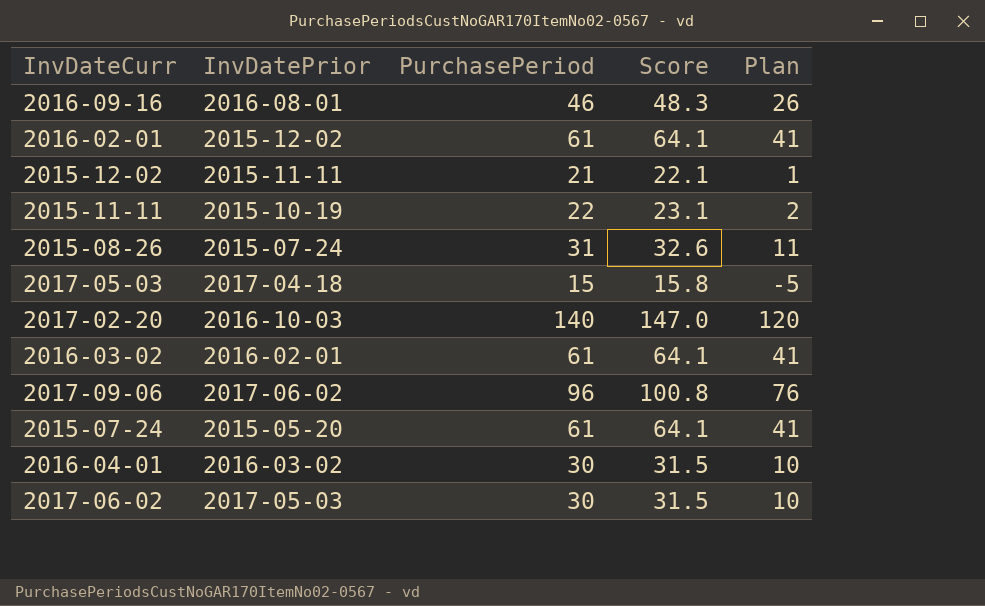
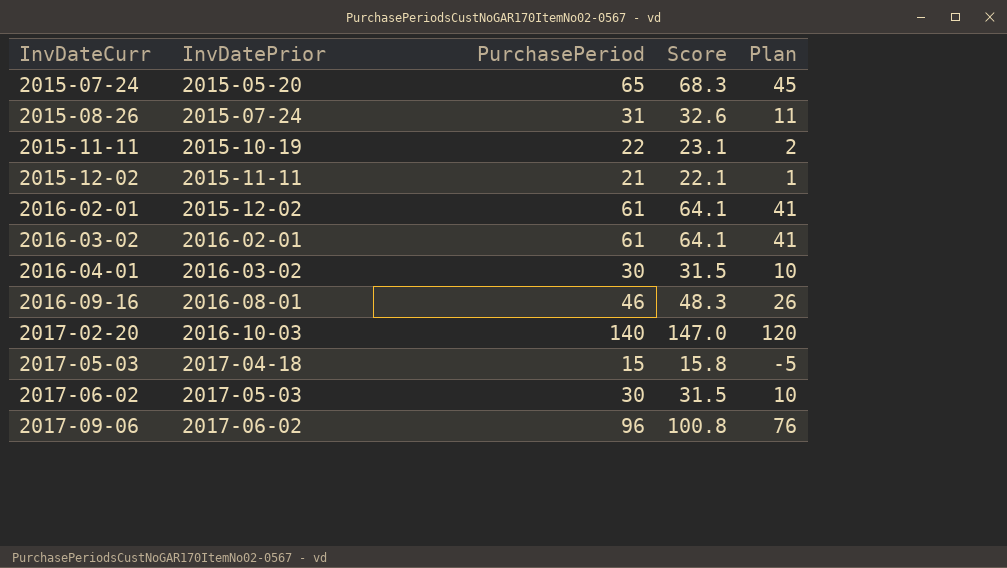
row order: none -> InvDateCurr ascending
2015-07-24 | PurchasePeriod: 61 -> 65
2015-07-24 | Score: 64.1 -> 68.3
2015-07-24 | Plan: 41 -> 45

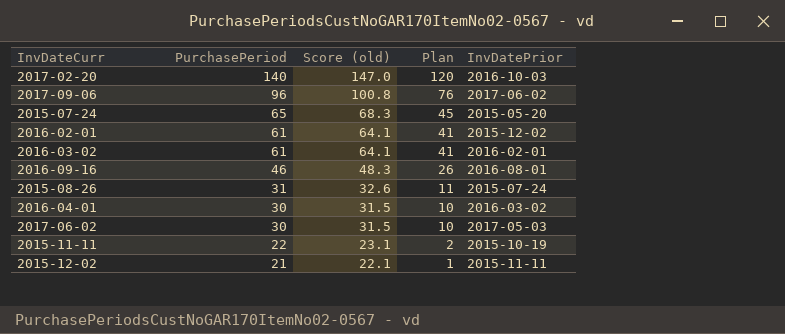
row order: InvDateCurr ascending -> PurchasePeriod descending
column name: Score -> Score (old)
column InvDatePrior | position: 2 -> 5
row 2017-05-03: 2017-04-18 | 15 | 15.8 | -5 -> none

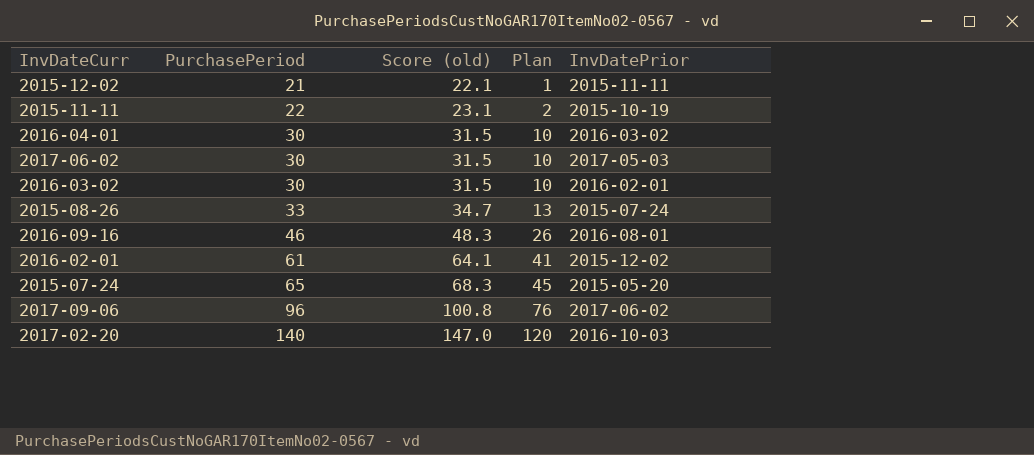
row order: PurchasePeriod descending -> PurchasePeriod ascending
2016-03-02 | PurchasePeriod: 61 -> 30
2016-03-02 | Score (old): 64.1 -> 31.5
2016-03-02 | Plan: 41 -> 10
2015-08-26 | PurchasePeriod: 31 -> 33
2015-08-26 | Score (old): 32.6 -> 34.7
2015-08-26 | Plan: 11 -> 13

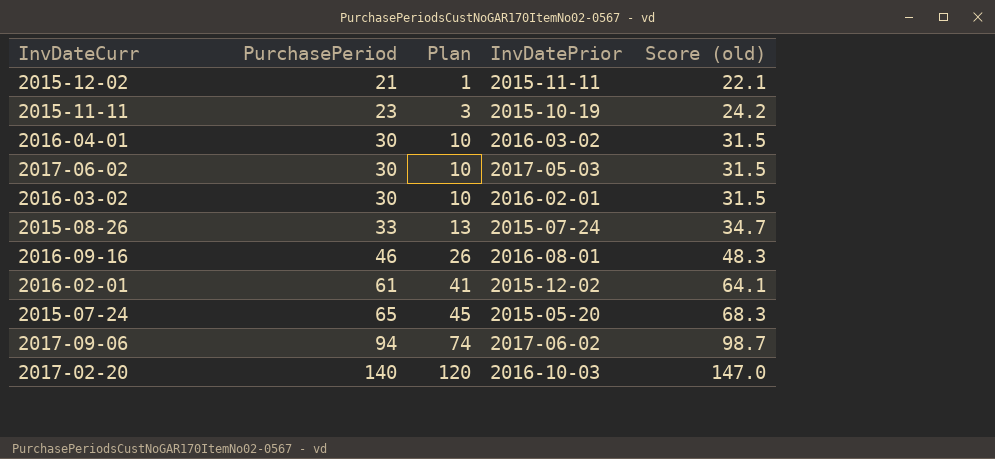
column Score (old) | position: 3 -> 5
2015-11-11 | PurchasePeriod: 22 -> 23
2015-11-11 | Plan: 2 -> 3
2015-11-11 | Score (old): 23.1 -> 24.2
2017-09-06 | PurchasePeriod: 96 -> 94
2017-09-06 | Plan: 76 -> 74
2017-09-06 | Score (old): 100.8 -> 98.7

